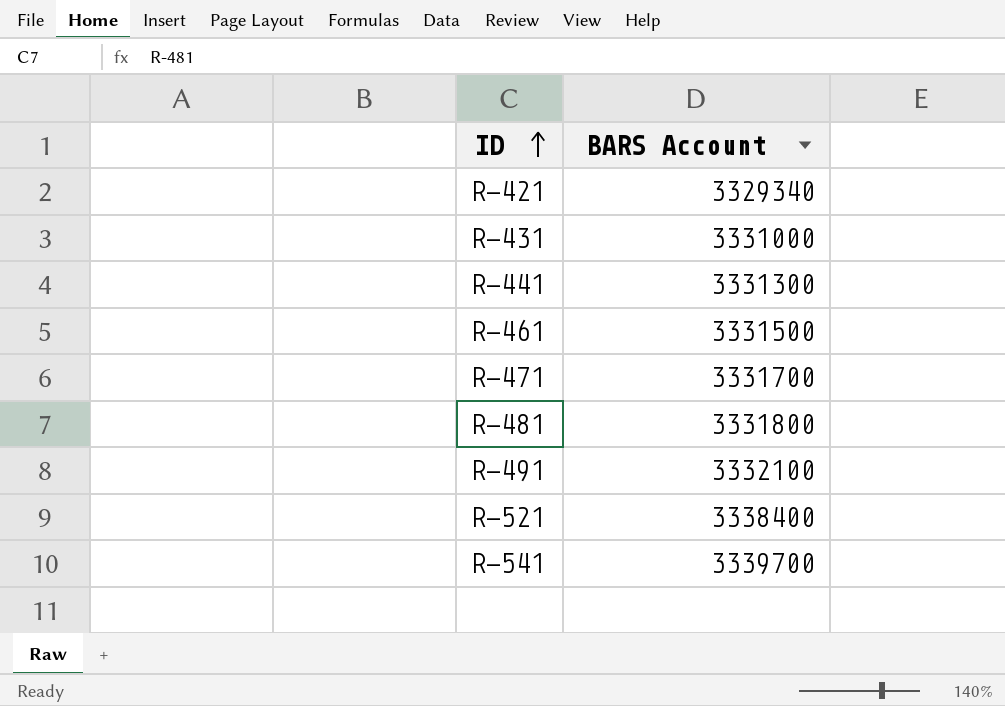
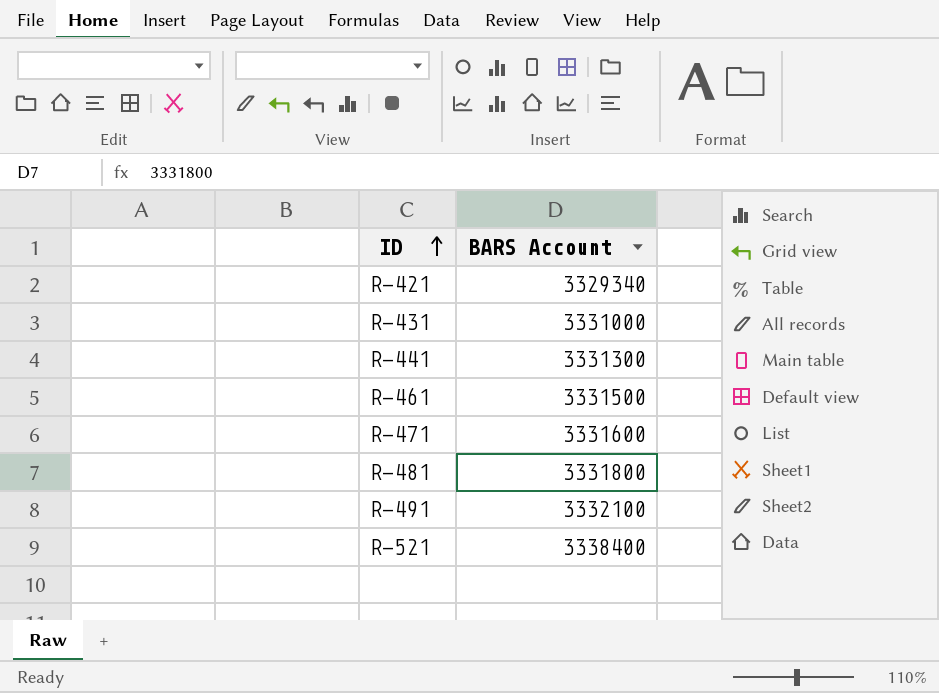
row R-541: 3339700 -> none
R-471 | BARS Account: 3331700 -> 3331600

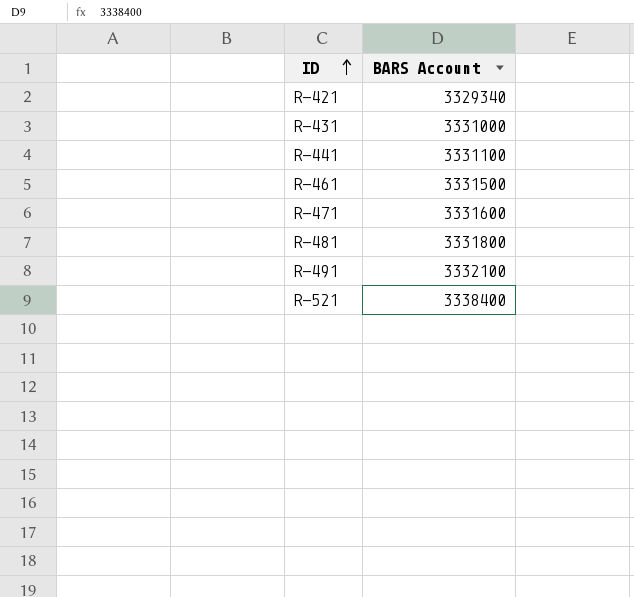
R-441 | BARS Account: 3331300 -> 3331100

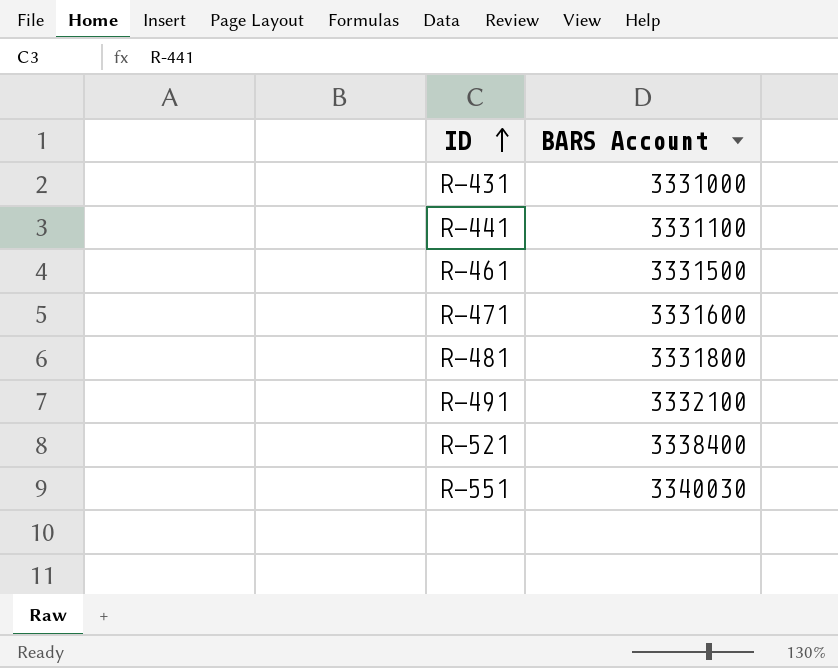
row R-421: 3329340 -> none
row R-551: none -> 3340030

